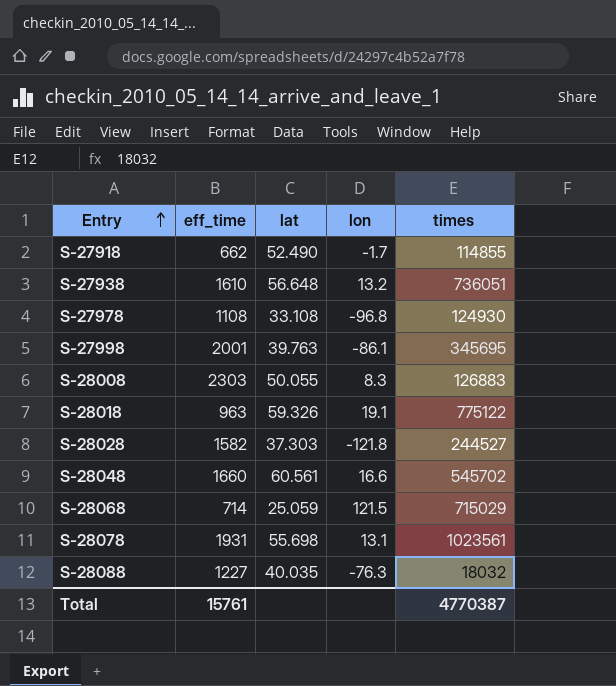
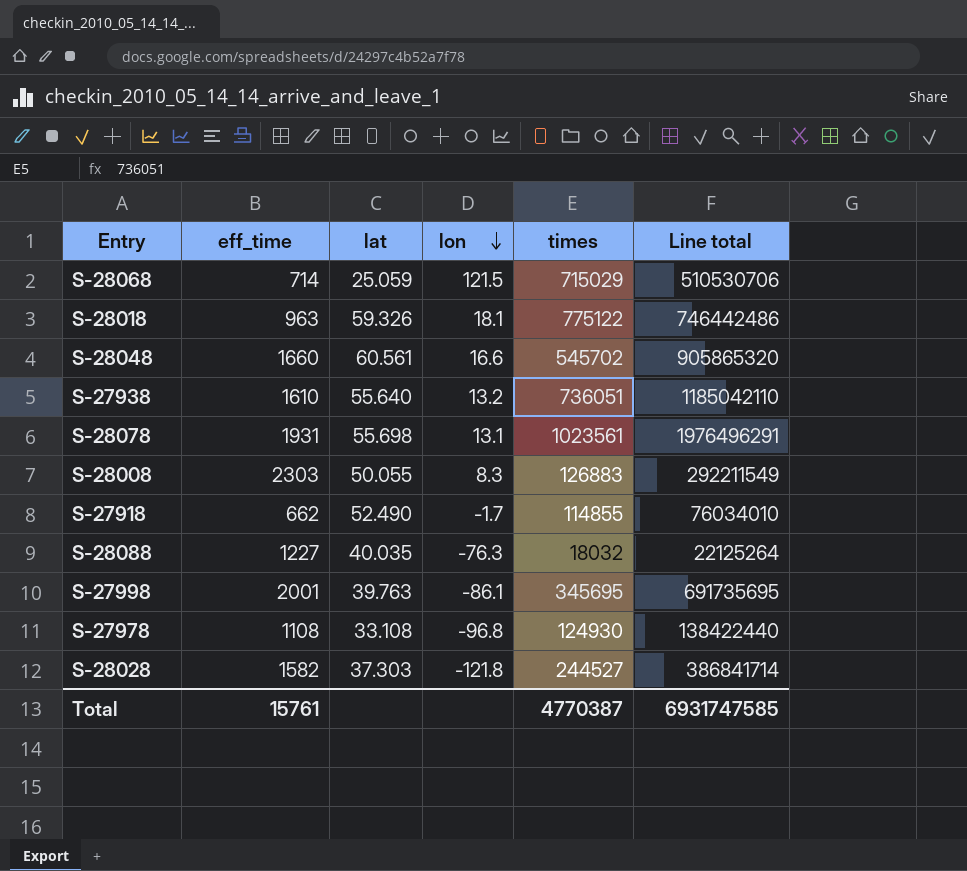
row order: Entry ascending -> lon descending
column Line total | formula: none -> [eff_time] * [times]
S-28018 | lon: 19.1 -> 18.1
S-27938 | lat: 56.648 -> 55.640

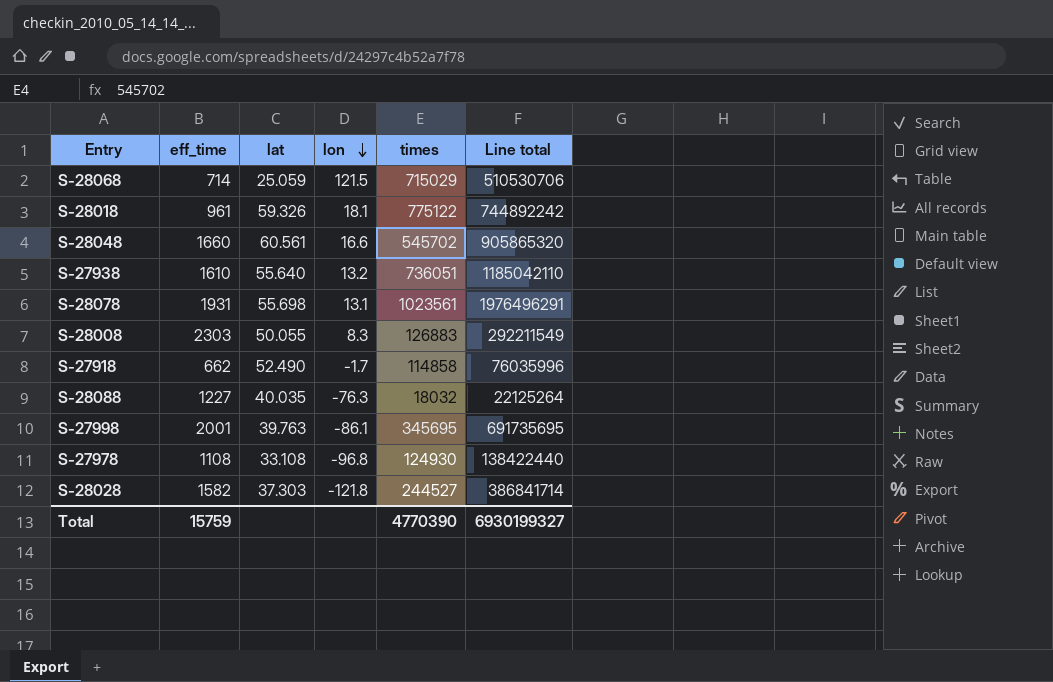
S-28018 | eff_time: 963 -> 961
S-28018 | Line total: 746442486 -> 744892242
S-27918 | times: 114855 -> 114858
S-27918 | Line total: 76034010 -> 76035996
Total | eff_time: 15761 -> 15759
Total | times: 4770387 -> 4770390
Total | Line total: 6931747585 -> 6930199327

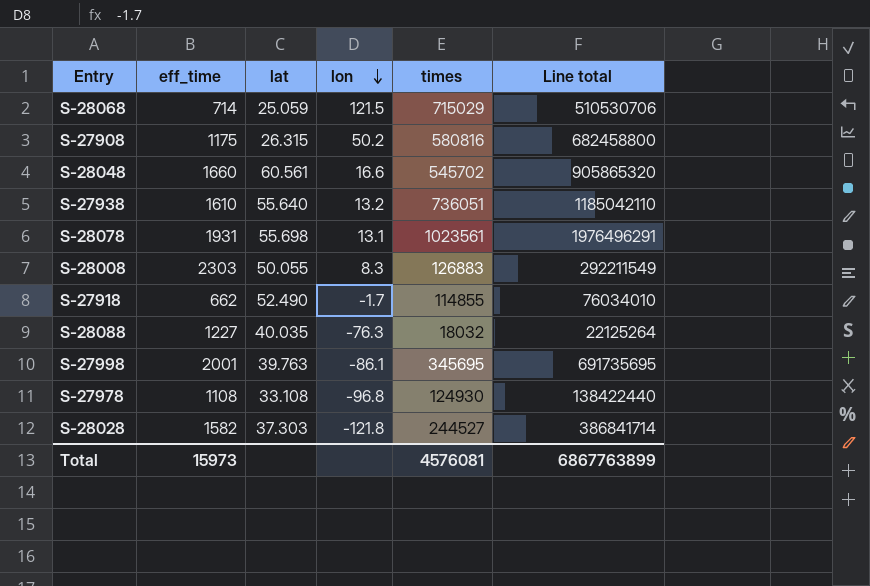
row S-28018: 961 | 59.326 | 18.1 | 775122 | 744892242 -> none
row S-27908: none -> 1175 | 26.315 | 50.2 | 580816 | 682458800
S-27918 | times: 114858 -> 114855
S-27918 | Line total: 76035996 -> 76034010
Total | eff_time: 15759 -> 15973
Total | times: 4770390 -> 4576081
Total | Line total: 6930199327 -> 6867763899

